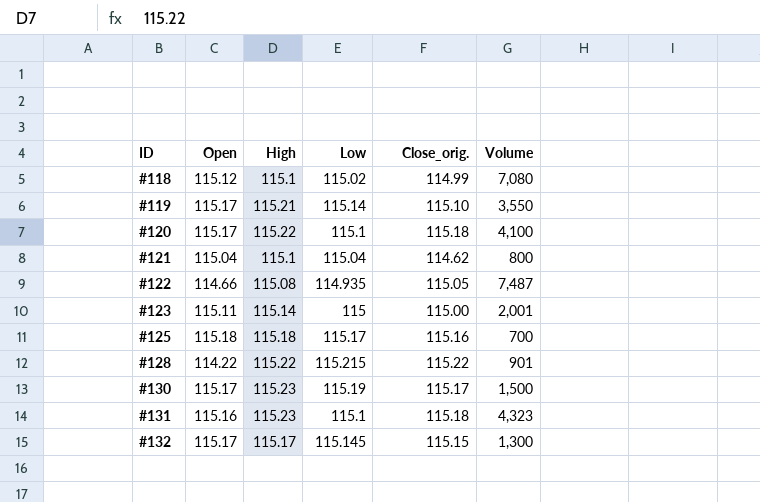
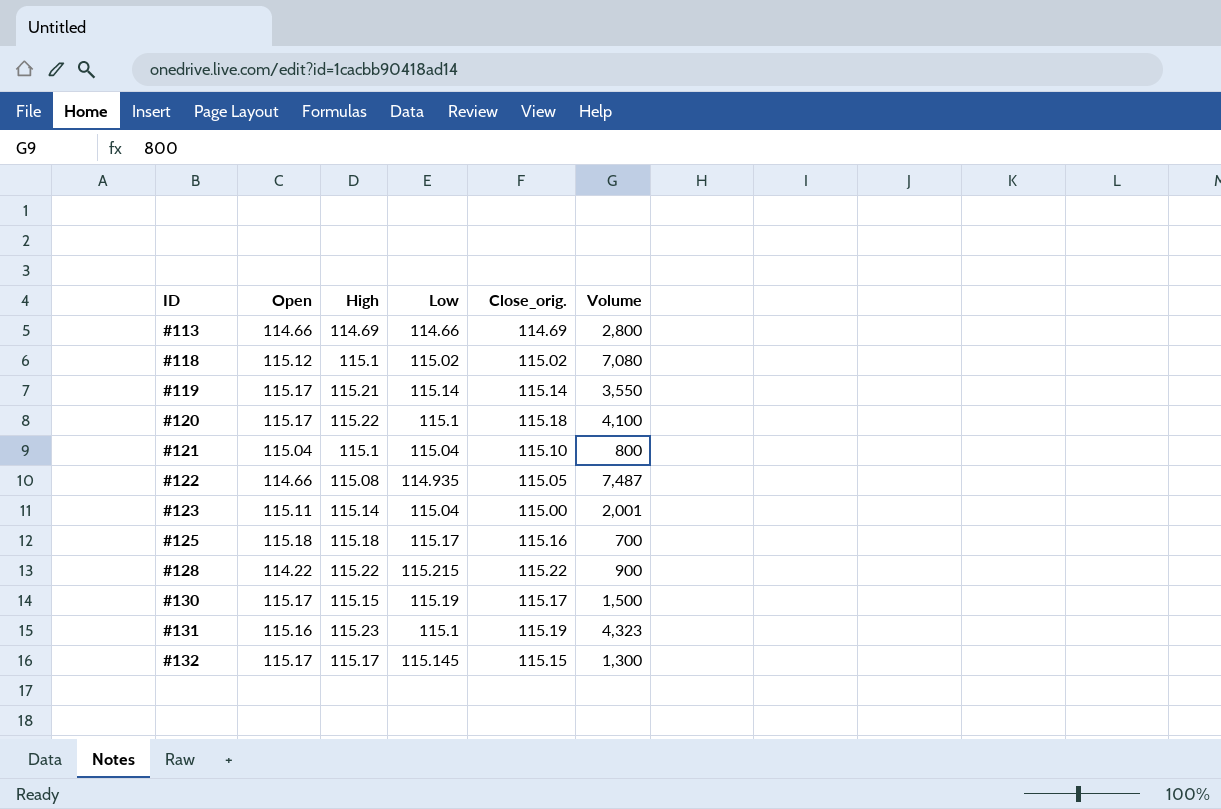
row #113: none -> 114.66 | 114.69 | 114.66 | 114.69 | 2,800
#118 | Close_orig.: 114.99 -> 115.02
#119 | Close_orig.: 115.10 -> 115.14
#121 | Close_orig.: 114.62 -> 115.10
#123 | Low: 115 -> 115.04
#128 | Volume: 901 -> 900
#130 | High: 115.23 -> 115.15
#131 | Close_orig.: 115.18 -> 115.19

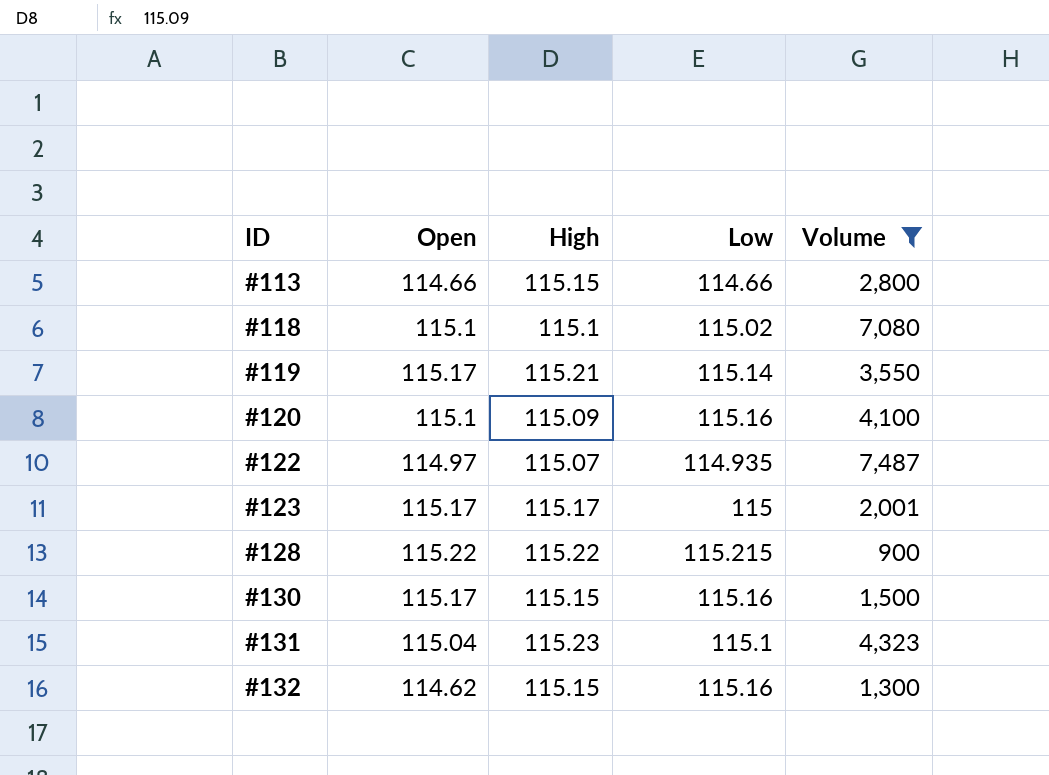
filter: none -> Volume >= 900
column Close_orig. | position: 5 -> none
#113 | High: 114.69 -> 115.15
#118 | Open: 115.12 -> 115.1
#120 | Open: 115.17 -> 115.1
#120 | High: 115.22 -> 115.09
#120 | Low: 115.1 -> 115.16
#122 | Open: 114.66 -> 114.97
#122 | High: 115.08 -> 115.07
#123 | Open: 115.11 -> 115.17
#123 | High: 115.14 -> 115.17
#123 | Low: 115.04 -> 115
#128 | Open: 114.22 -> 115.22
#130 | Low: 115.19 -> 115.16
#131 | Open: 115.16 -> 115.04
#132 | Open: 115.17 -> 114.62
#132 | High: 115.17 -> 115.15
#132 | Low: 115.145 -> 115.16

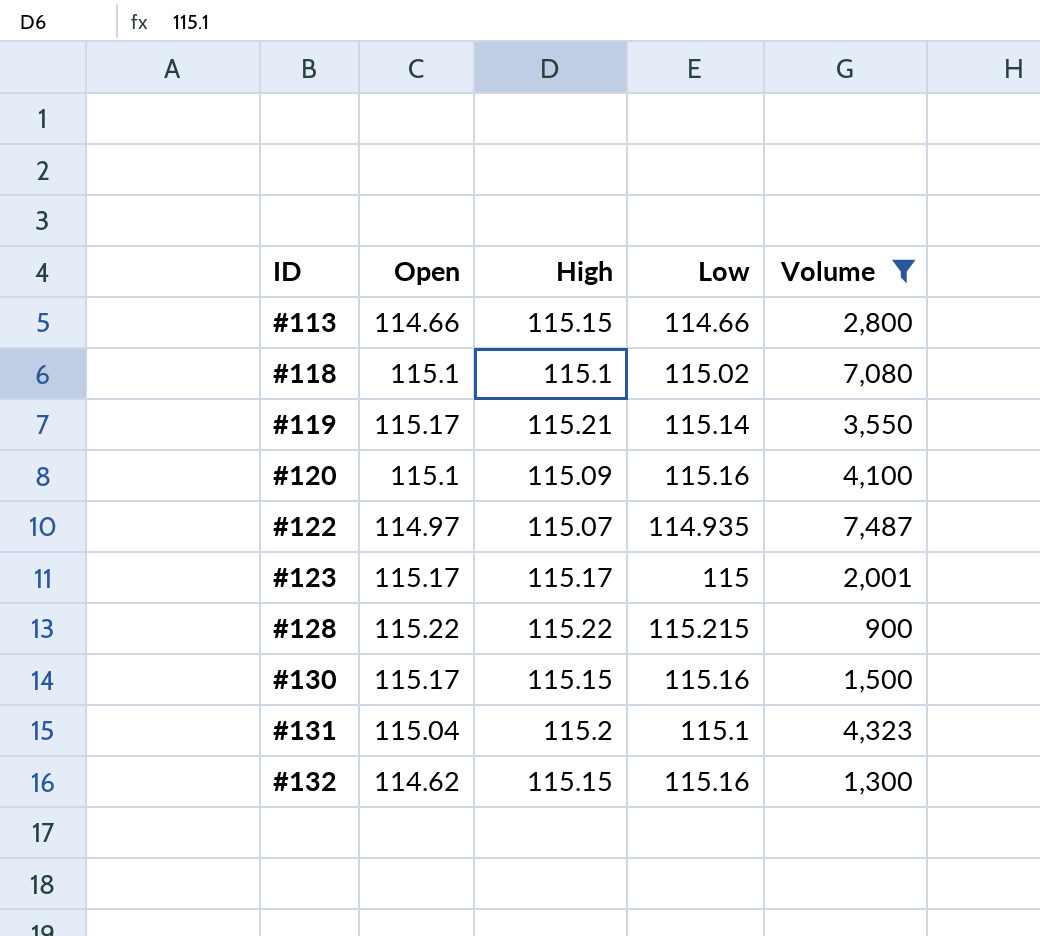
#131 | High: 115.23 -> 115.2

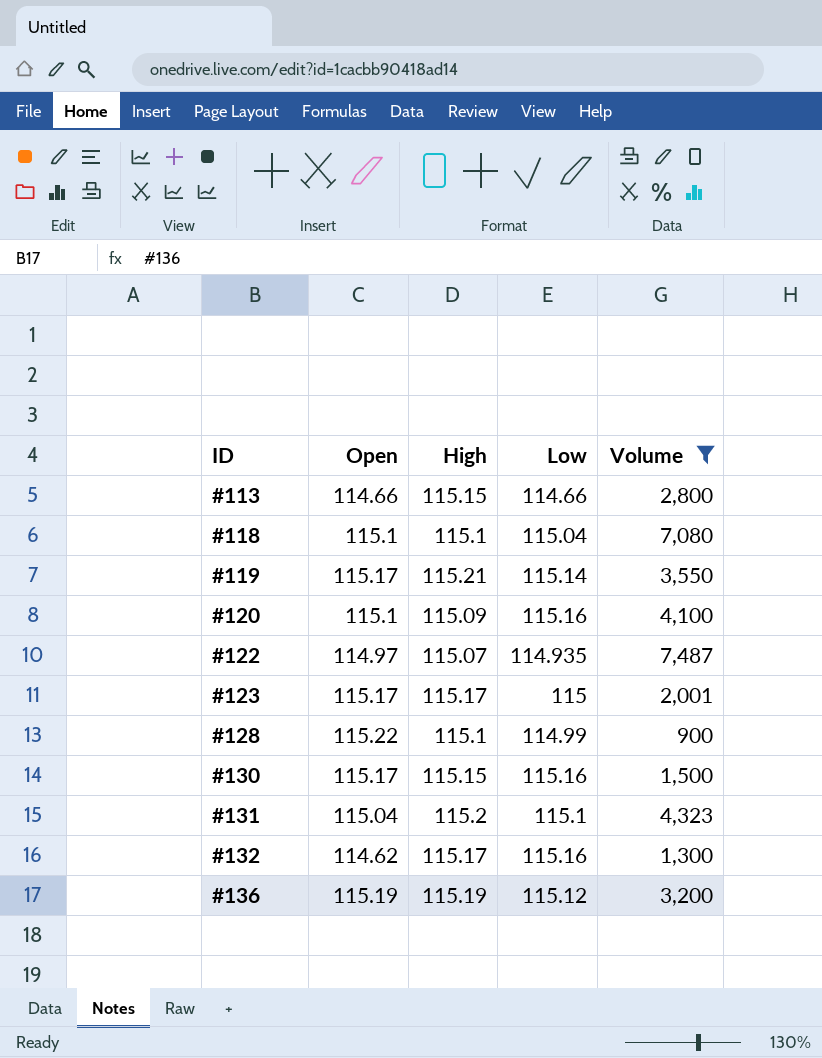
#118 | Low: 115.02 -> 115.04
#128 | High: 115.22 -> 115.1
#128 | Low: 115.215 -> 114.99
#132 | High: 115.15 -> 115.17
row #136: none -> 115.19 | 115.19 | 115.12 | 3,200

